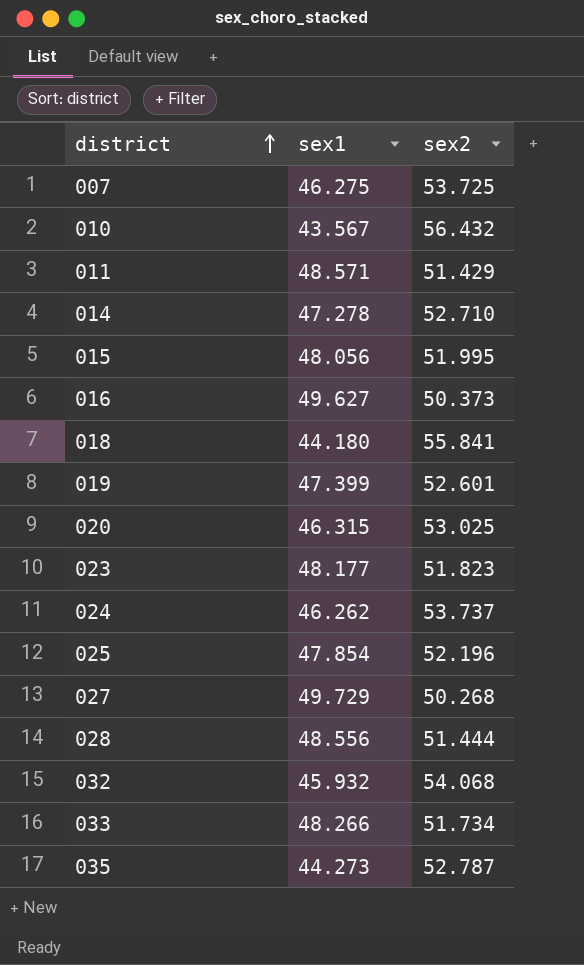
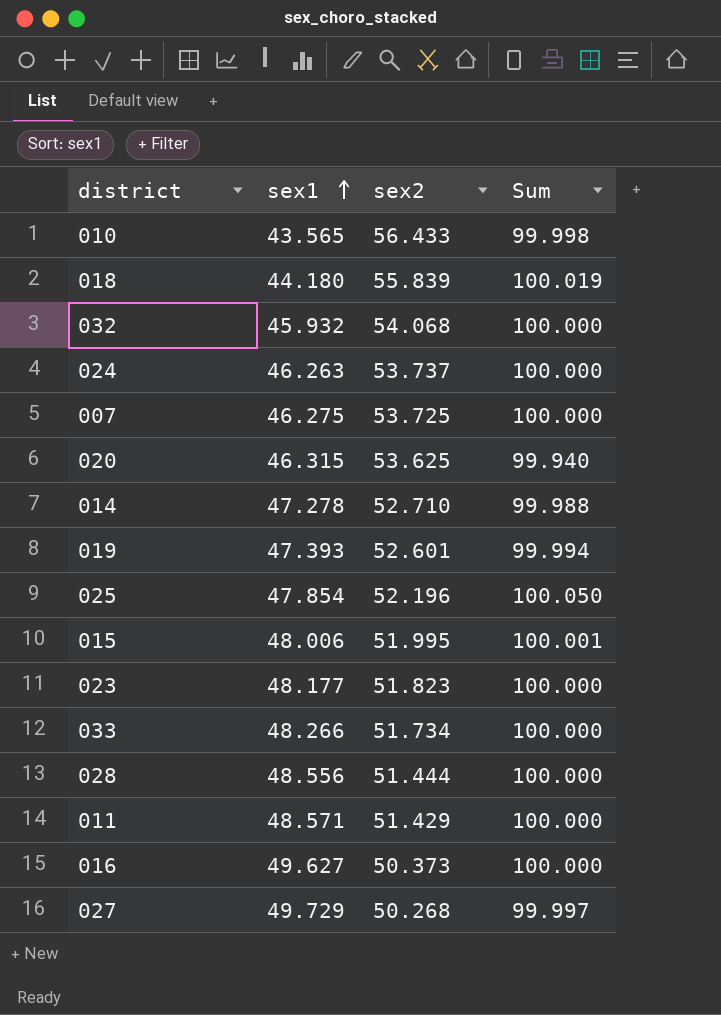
row order: district ascending -> sex1 ascending
column Sum | formula: none -> [sex1] + [sex2]
row 035: 44.273 | 52.787 -> none
010 | sex1: 43.567 -> 43.565
010 | sex2: 56.432 -> 56.433
018 | sex2: 55.841 -> 55.839
024 | sex1: 46.262 -> 46.263
020 | sex2: 53.025 -> 53.625
019 | sex1: 47.399 -> 47.393
015 | sex1: 48.056 -> 48.006

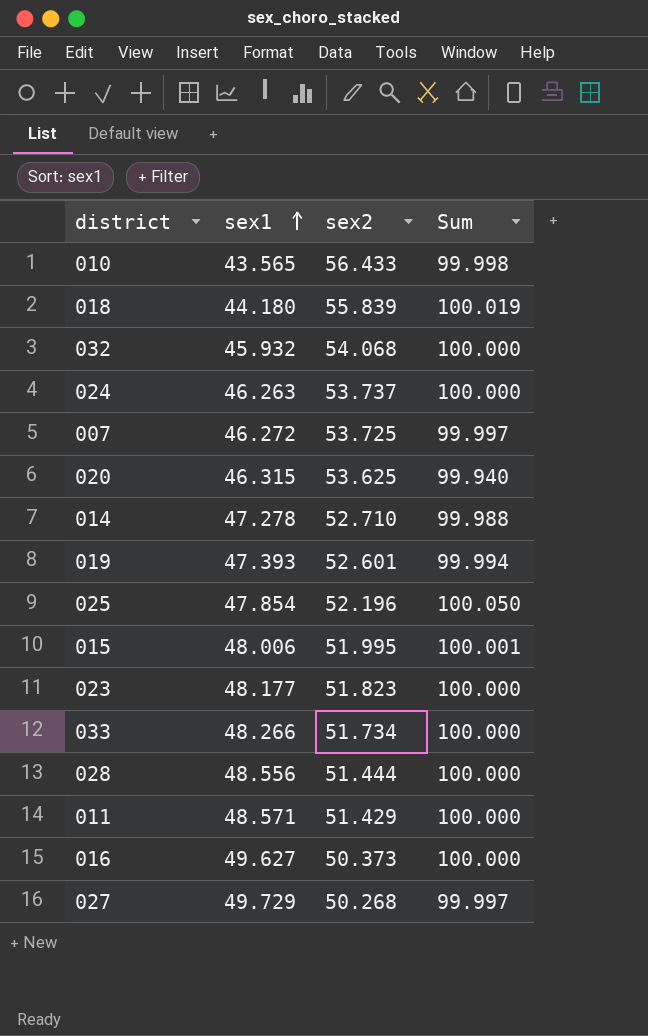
007 | sex1: 46.275 -> 46.272
007 | Sum: 100.000 -> 99.997

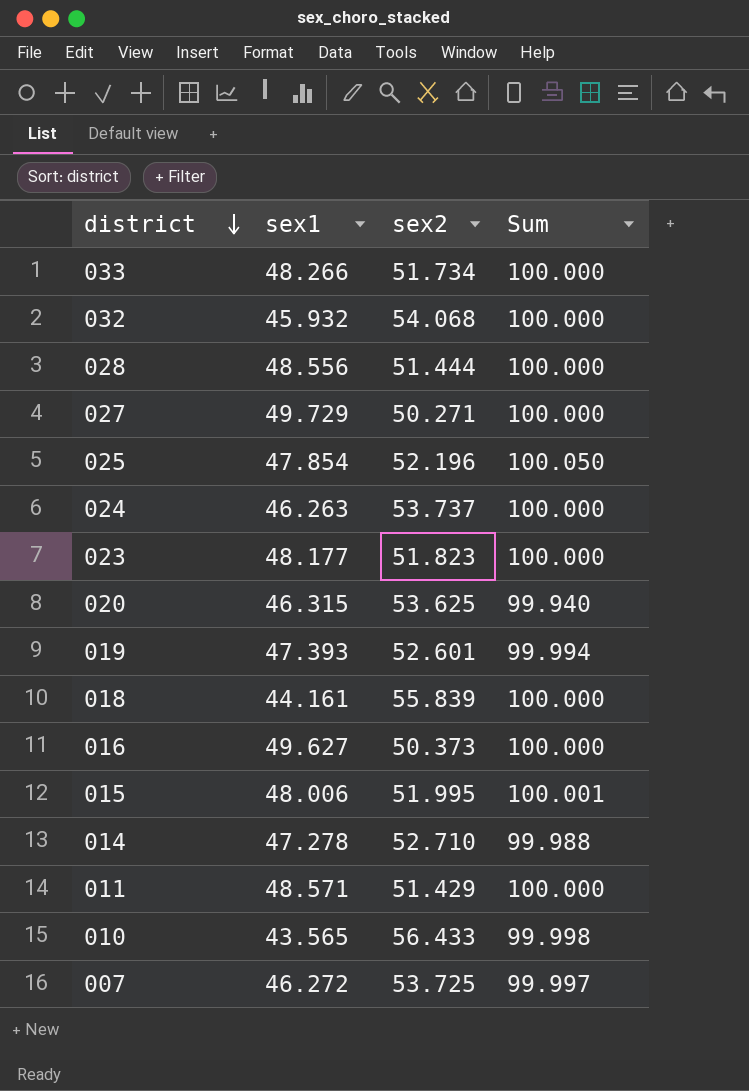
row order: sex1 ascending -> district descending
027 | sex2: 50.268 -> 50.271
027 | Sum: 99.997 -> 100.000
018 | sex1: 44.180 -> 44.161
018 | Sum: 100.019 -> 100.000

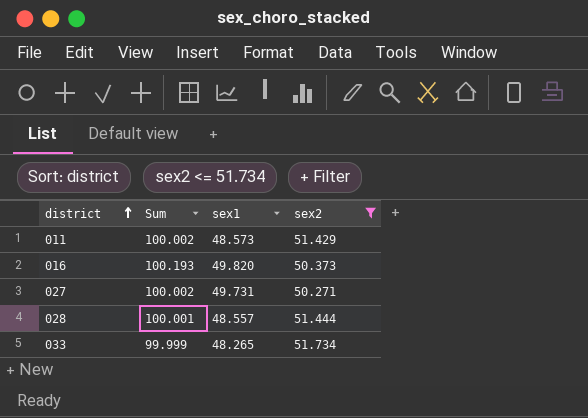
filter: none -> sex2 <= 51.734
row order: district descending -> district ascending
column Sum | position: 4 -> 2
011 | Sum: 100.000 -> 100.002
011 | sex1: 48.571 -> 48.573
016 | Sum: 100.000 -> 100.193
016 | sex1: 49.627 -> 49.820
027 | Sum: 100.000 -> 100.002
027 | sex1: 49.729 -> 49.731
028 | Sum: 100.000 -> 100.001
028 | sex1: 48.556 -> 48.557
033 | Sum: 100.000 -> 99.999
033 | sex1: 48.266 -> 48.265

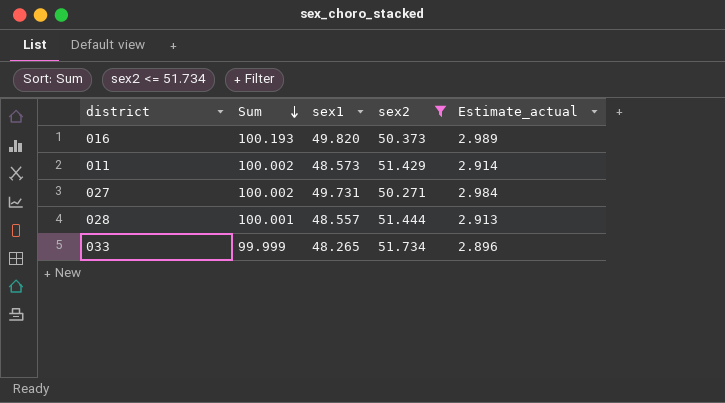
row order: district ascending -> Sum descending
column Estimate_actual | formula: none -> [sex1] * 0.06

